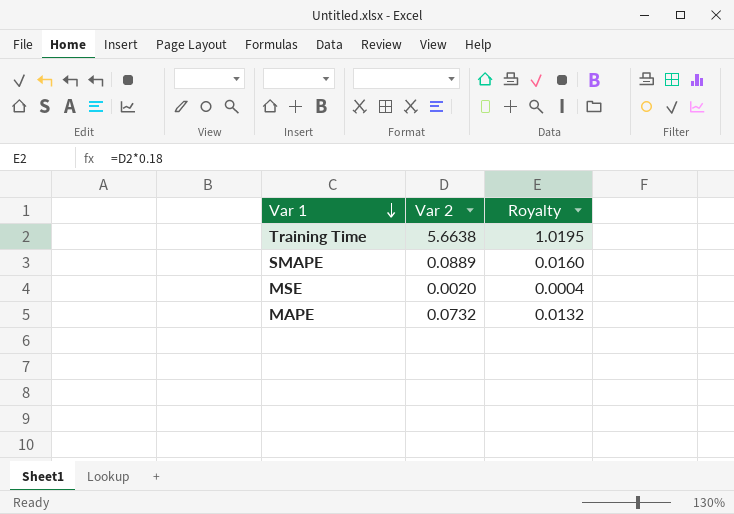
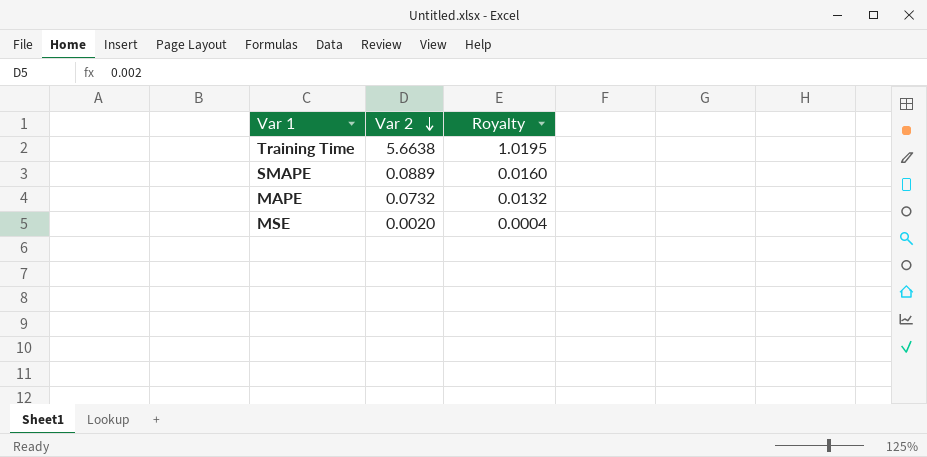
row order: Var 1 descending -> Var 2 descending

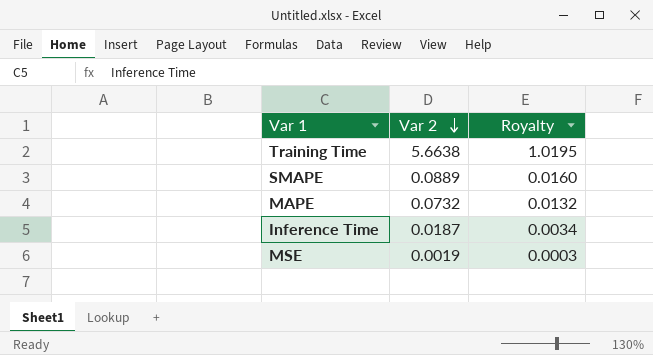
row Inference Time: none -> 0.0187 | 0.0034
MSE | Var 2: 0.0020 -> 0.0019
MSE | Royalty: 0.0004 -> 0.0003

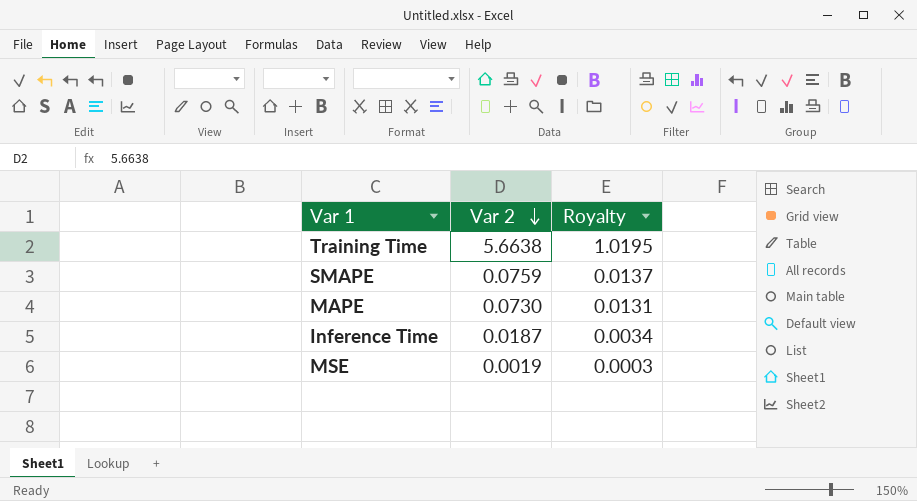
SMAPE | Var 2: 0.0889 -> 0.0759
SMAPE | Royalty: 0.0160 -> 0.0137
MAPE | Var 2: 0.0732 -> 0.0730
MAPE | Royalty: 0.0132 -> 0.0131

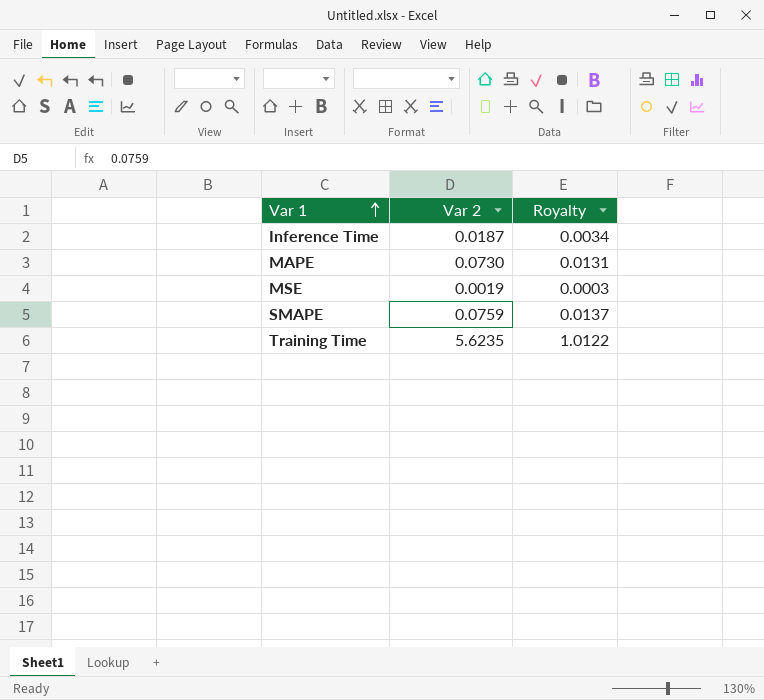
row order: Var 2 descending -> Var 1 ascending
Training Time | Var 2: 5.6638 -> 5.6235
Training Time | Royalty: 1.0195 -> 1.0122

